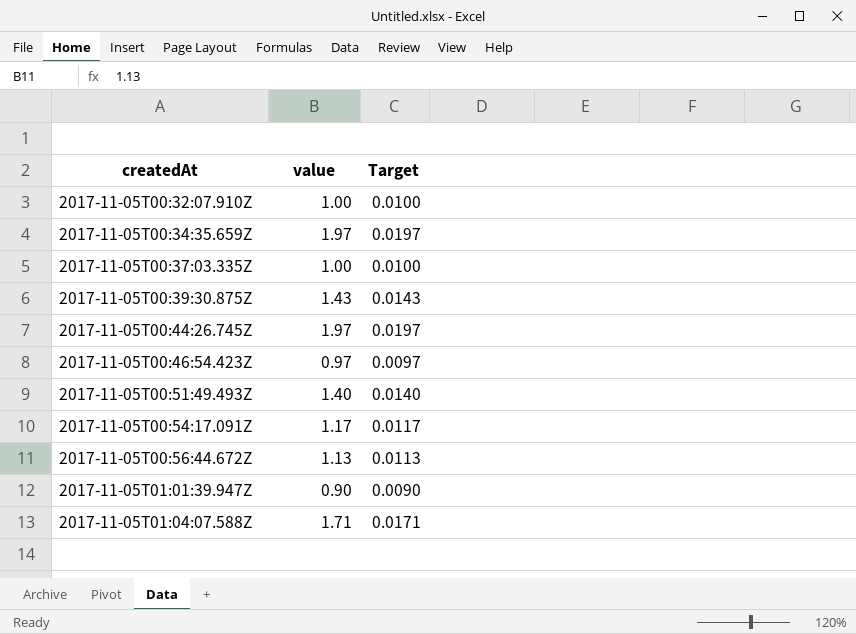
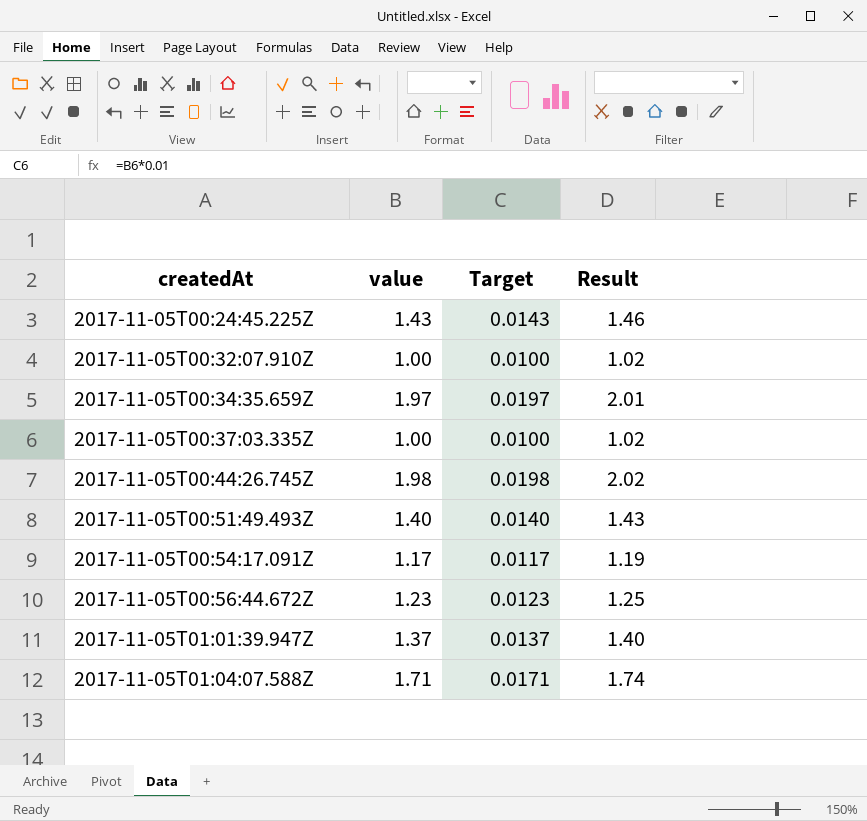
column Result | formula: none -> [value] * 1.02
row 2017-11-05T00:39:30.875Z: 1.43 | 0.0143 -> none
row 2017-11-05T00:46:54.423Z: 0.97 | 0.0097 -> none
row 2017-11-05T00:24:45.225Z: none -> 1.43 | 0.0143 | 1.46
2017-11-05T00:44:26.745Z | value: 1.97 -> 1.98
2017-11-05T00:44:26.745Z | Target: 0.0197 -> 0.0198
2017-11-05T00:56:44.672Z | value: 1.13 -> 1.23
2017-11-05T00:56:44.672Z | Target: 0.0113 -> 0.0123
2017-11-05T01:01:39.947Z | value: 0.90 -> 1.37
2017-11-05T01:01:39.947Z | Target: 0.0090 -> 0.0137

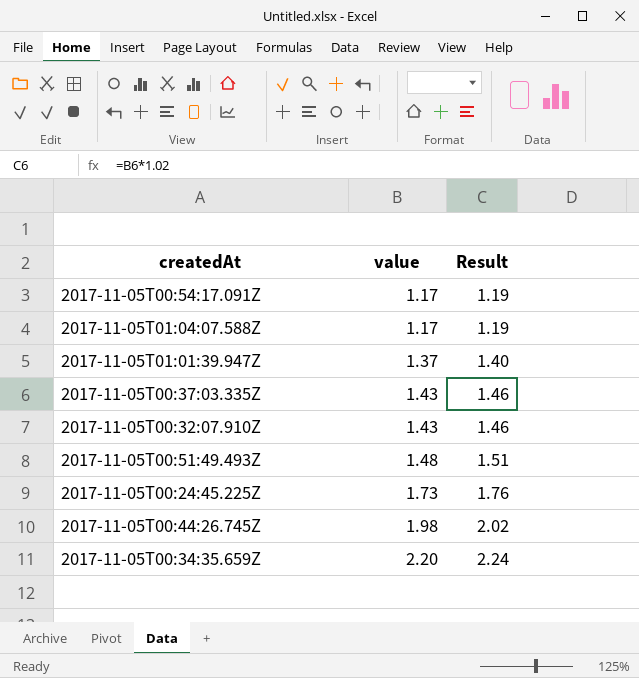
row order: createdAt ascending -> value ascending
column Target | formula: [value] * 0.01 -> none
row 2017-11-05T00:56:44.672Z: 1.23 | 0.0123 | 1.25 -> none
2017-11-05T01:04:07.588Z | value: 1.71 -> 1.17
2017-11-05T01:04:07.588Z | Result: 1.74 -> 1.19
2017-11-05T00:37:03.335Z | value: 1.00 -> 1.43
2017-11-05T00:37:03.335Z | Result: 1.02 -> 1.46
2017-11-05T00:32:07.910Z | value: 1.00 -> 1.43
2017-11-05T00:32:07.910Z | Result: 1.02 -> 1.46
2017-11-05T00:51:49.493Z | value: 1.40 -> 1.48
2017-11-05T00:51:49.493Z | Result: 1.43 -> 1.51
2017-11-05T00:24:45.225Z | value: 1.43 -> 1.73
2017-11-05T00:24:45.225Z | Result: 1.46 -> 1.76
2017-11-05T00:34:35.659Z | value: 1.97 -> 2.20
2017-11-05T00:34:35.659Z | Result: 2.01 -> 2.24

